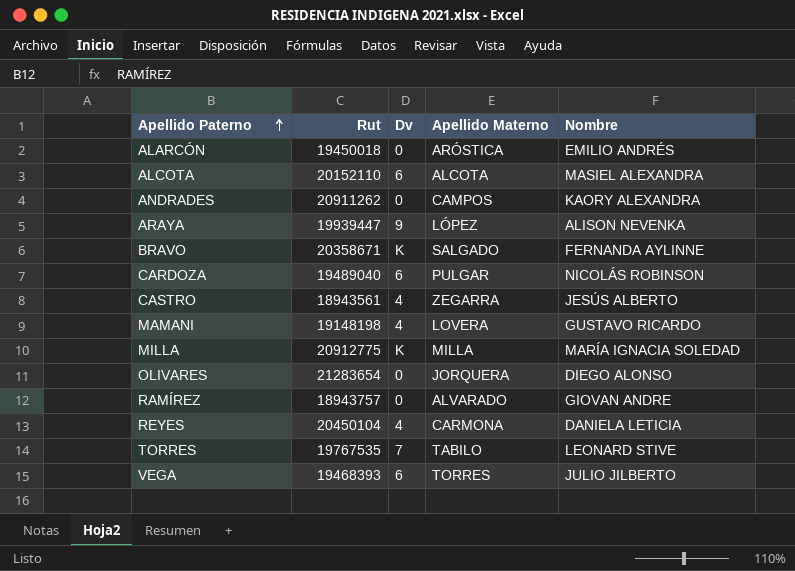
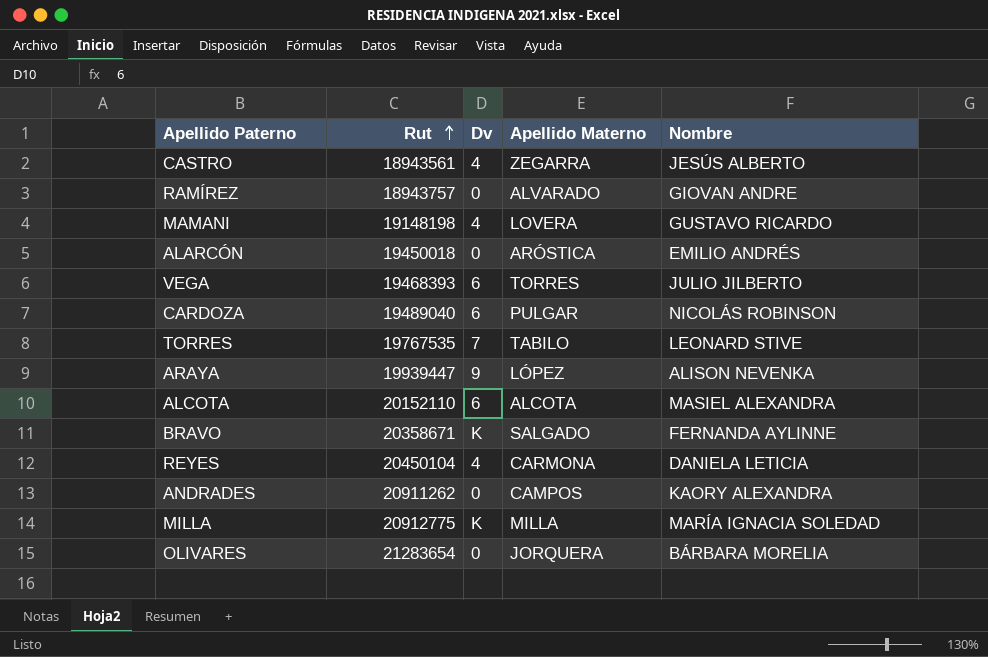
row order: Apellido Paterno ascending -> Rut ascending
OLIVARES | Nombre: DIEGO ALONSO -> BÁRBARA MORELIA

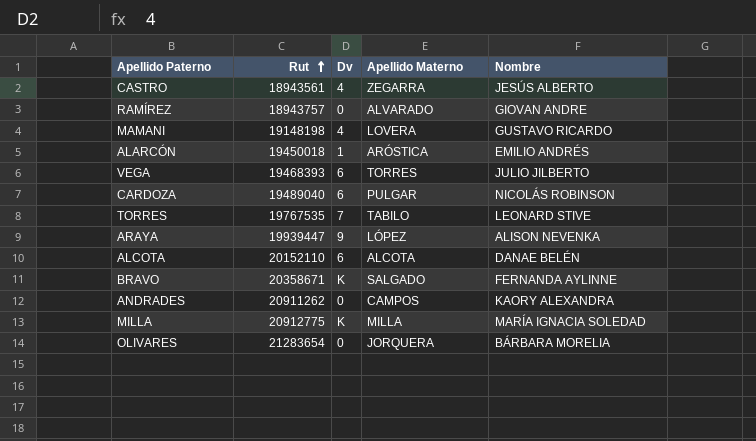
row REYES: 20450104 | 4 | CARMONA | DANIELA LETICIA -> none
ALARCÓN | Dv: 0 -> 1
ALCOTA | Nombre: MASIEL ALEXANDRA -> DANAE BELÉN

